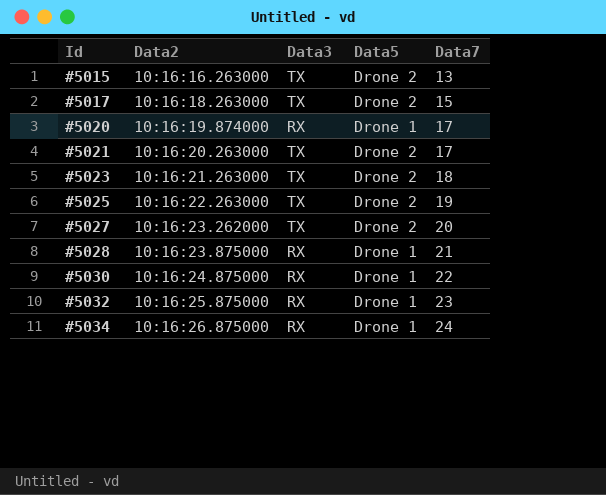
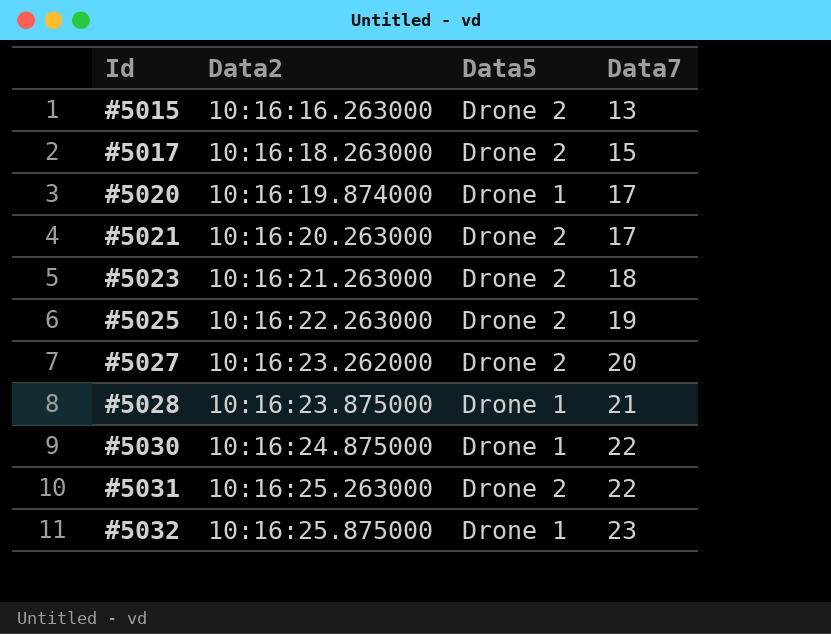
column Data3 | position: 3 -> none
row #5034: 10:16:26.875000 | RX | Drone 1 | 24 -> none
row #5031: none -> 10:16:25.263000 | Drone 2 | 22

